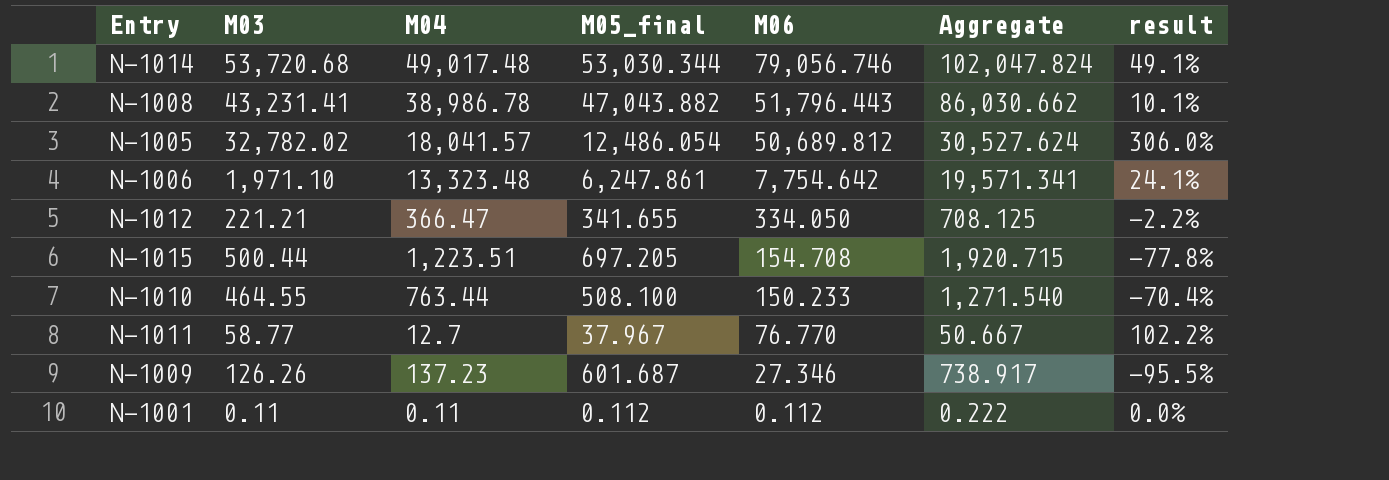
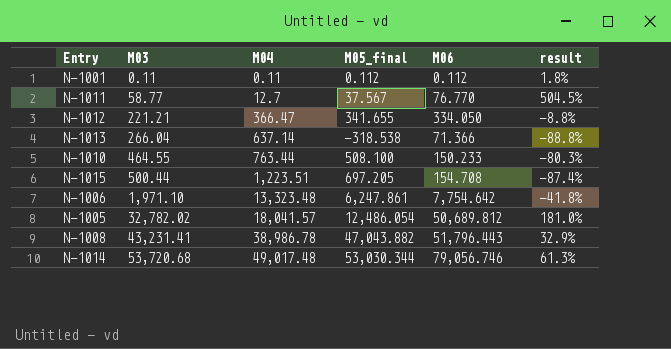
row order: M06 descending -> M03 ascending
column Aggregate | formula: [M04] + [M05_final] -> none
column result | formula: ([M06] - [M05_final]) / [M05_final] -> ([M06] - [M04]) / [M04]
row N-1009: 126.26 | 137.23 | 601.687 | 27.346 | 738.917 | -95.5% -> none
N-1011 | M05_final: 37.967 -> 37.567
row N-1013: none -> 266.04 | 637.14 | -318.538 | 71.366 | -88.8%

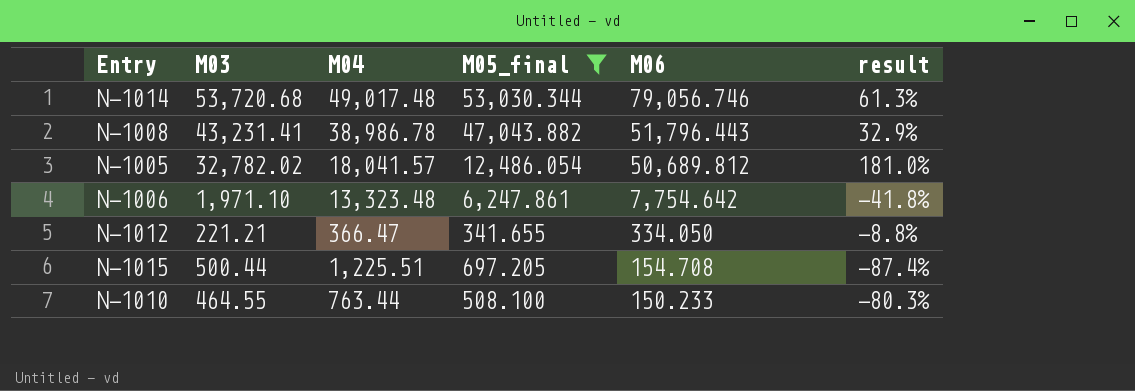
filter: none -> M05_final >= 341.655
row order: M03 ascending -> M06 descending
N-1015 | M04: 1,223.51 -> 1,225.51

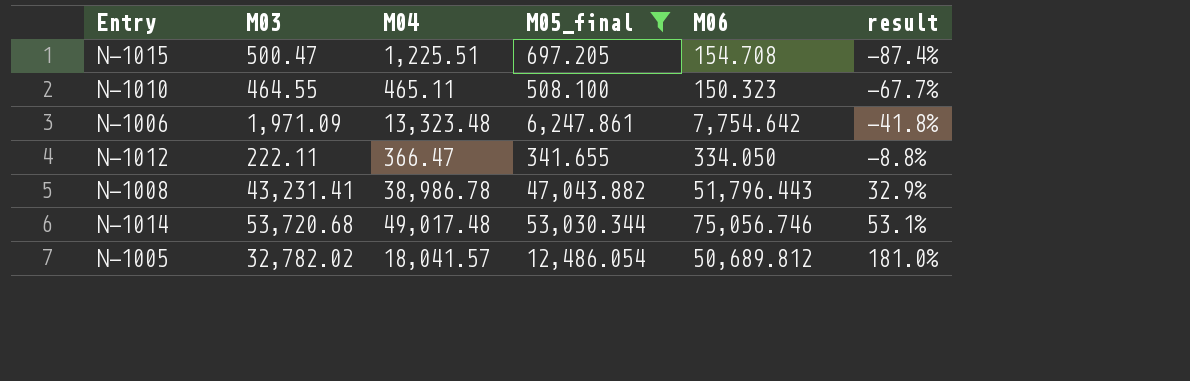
row order: M06 descending -> result ascending
N-1015 | M03: 500.44 -> 500.47
N-1010 | M04: 763.44 -> 465.11
N-1010 | M06: 150.233 -> 150.323
N-1010 | result: -80.3% -> -67.7%
N-1006 | M03: 1,971.10 -> 1,971.09
N-1012 | M03: 221.21 -> 222.11
N-1014 | M06: 79,056.746 -> 75,056.746
N-1014 | result: 61.3% -> 53.1%

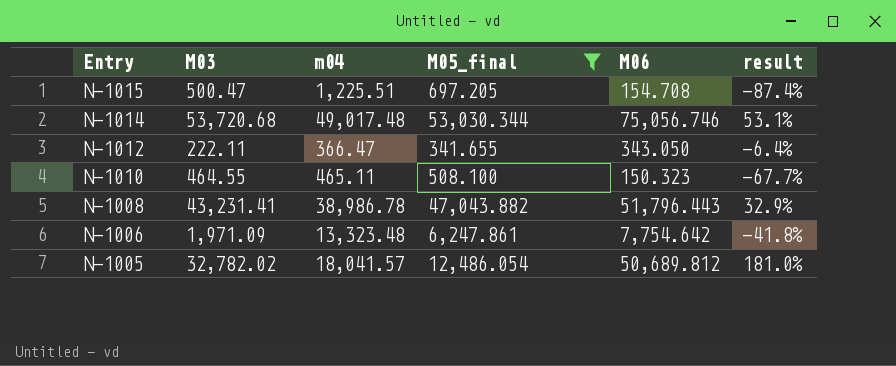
row order: result ascending -> Entry descending
column name: M04 -> m04
N-1012 | M06: 334.050 -> 343.050
N-1012 | result: -8.8% -> -6.4%

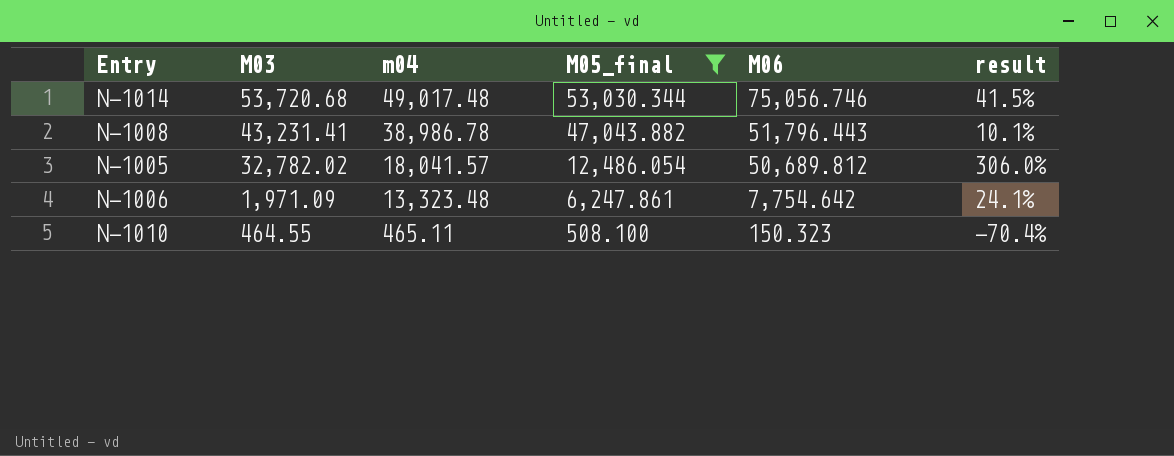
row order: Entry descending -> M03 descending
column result | formula: ([M06] - [m04]) / [m04] -> ([M06] - [M05_final]) / [M05_final]
row N-1015: 500.47 | 1,225.51 | 697.205 | 154.708 | -87.4% -> none
row N-1012: 222.11 | 366.47 | 341.655 | 343.050 | -6.4% -> none

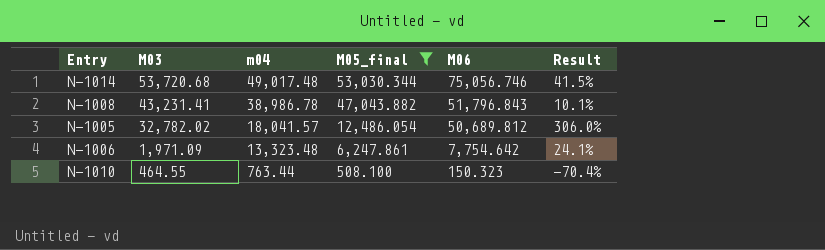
column name: result -> Result
N-1008 | M06: 51,796.443 -> 51,796.843
N-1010 | m04: 465.11 -> 763.44

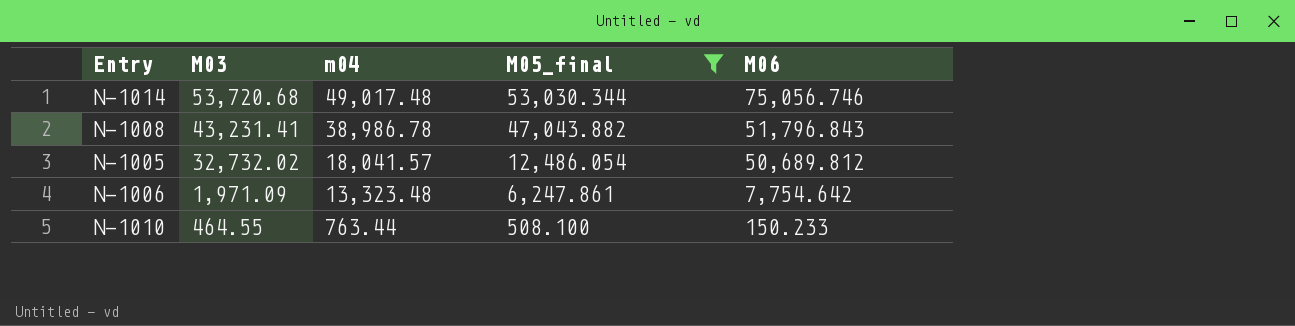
column Result | formula: ([M06] - [M05_final]) / [M05_final] -> none
N-1005 | M03: 32,782.02 -> 32,732.02
N-1010 | M06: 150.323 -> 150.233

